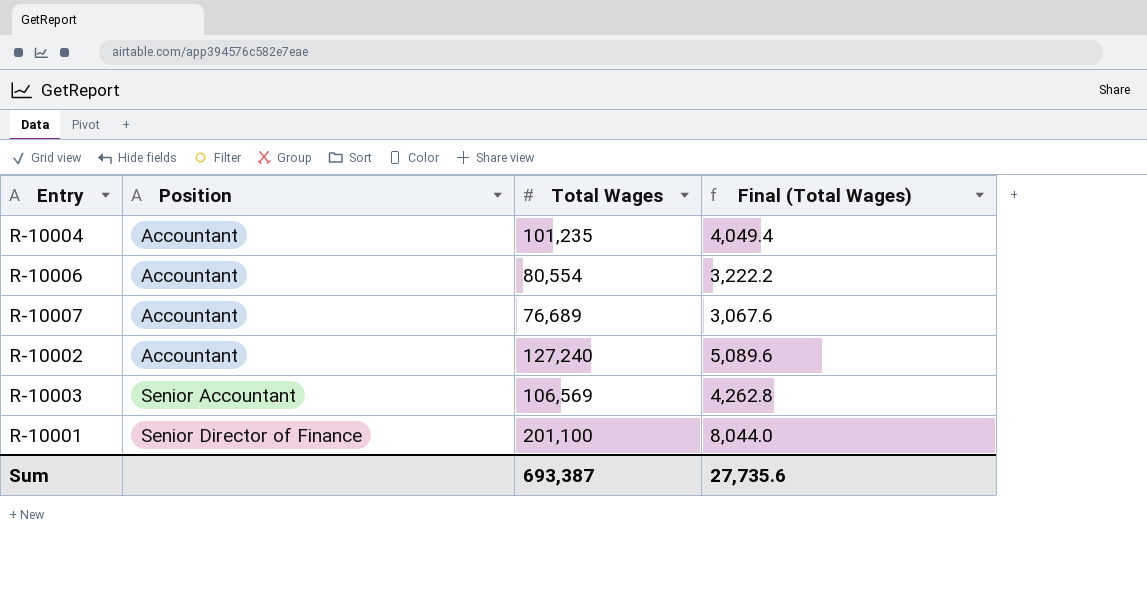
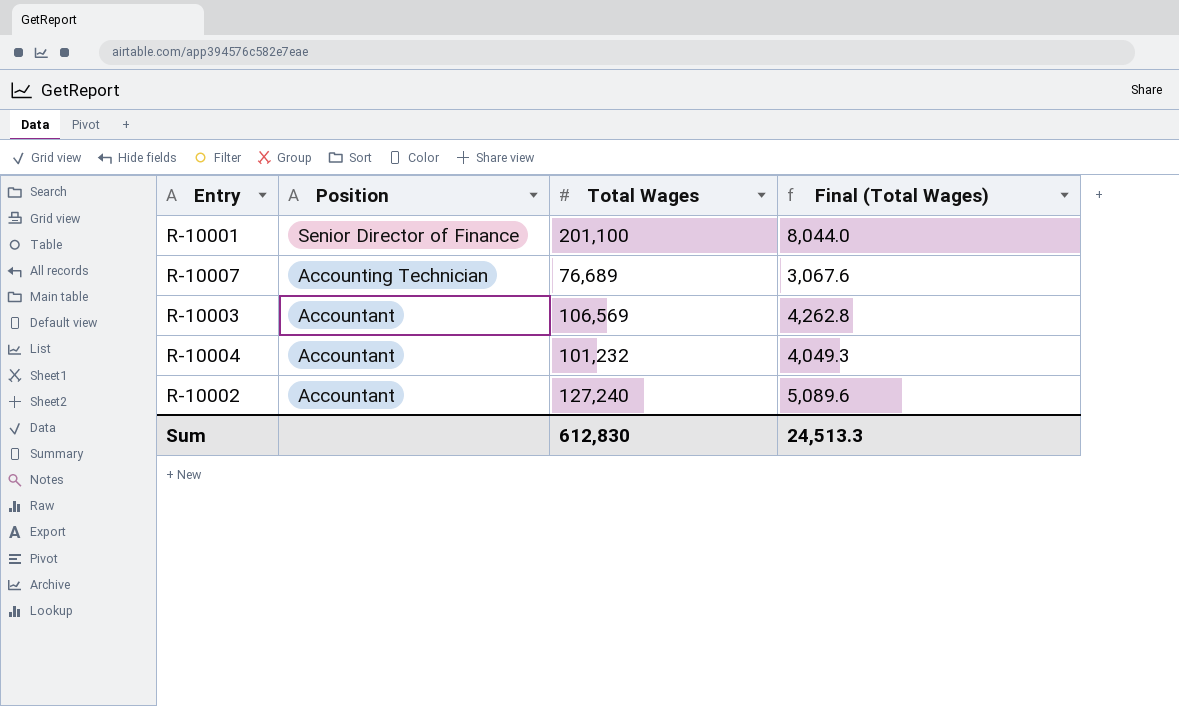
row order: Position ascending -> Position descending
row R-10006: Accountant | 80,554 | 3,222.2 -> none
R-10007 | Position: Accountant -> Accounting Technician
R-10003 | Position: Senior Accountant -> Accountant
R-10004 | Total Wages: 101,235 -> 101,232
R-10004 | Final (Total Wages): 4,049.4 -> 4,049.3
Sum | Total Wages: 693,387 -> 612,830
Sum | Final (Total Wages): 27,735.6 -> 24,513.3

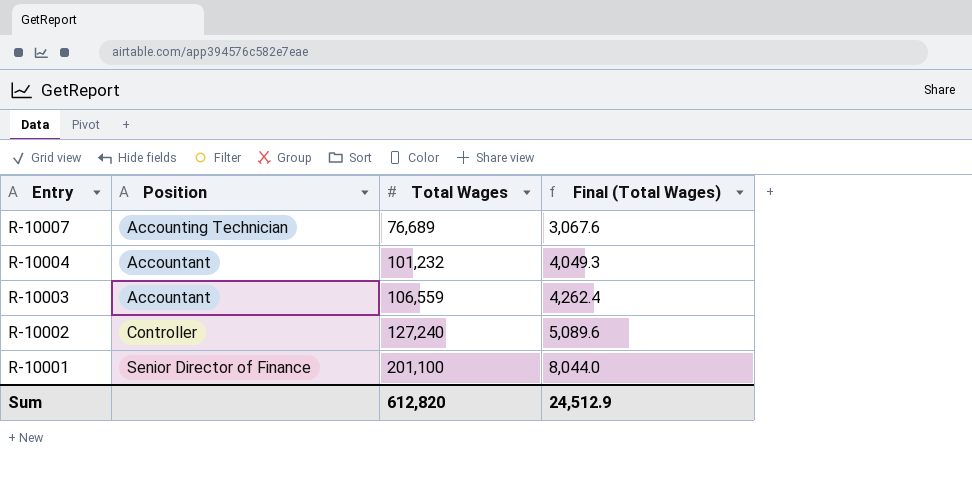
row order: Position descending -> Entry descending
R-10003 | Total Wages: 106,569 -> 106,559
R-10003 | Final (Total Wages): 4,262.8 -> 4,262.4
R-10002 | Position: Accountant -> Controller
Sum | Total Wages: 612,830 -> 612,820
Sum | Final (Total Wages): 24,513.3 -> 24,512.9

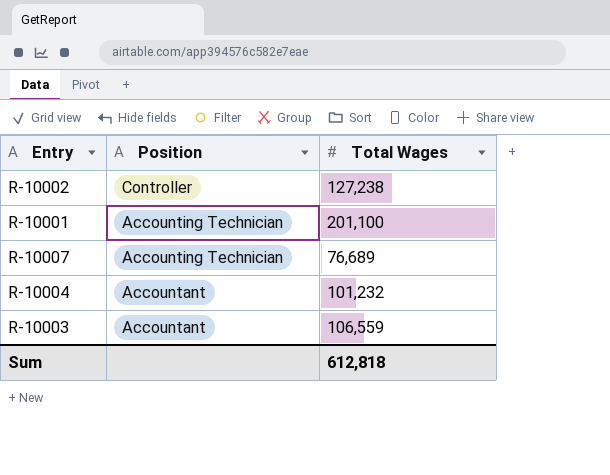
row order: Entry descending -> Position descending
column Final (Total Wages) | formula: [Total Wages] * 0.04 -> none
R-10002 | Total Wages: 127,240 -> 127,238
R-10001 | Position: Senior Director of Finance -> Accounting Technician
Sum | Total Wages: 612,820 -> 612,818

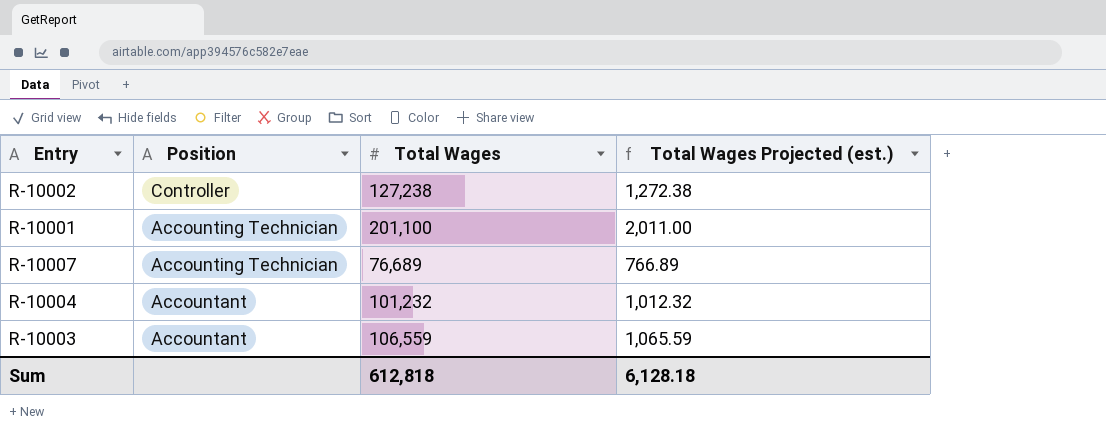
column Total Wages Projected (est.) | formula: none -> [Total Wages] * 0.01

